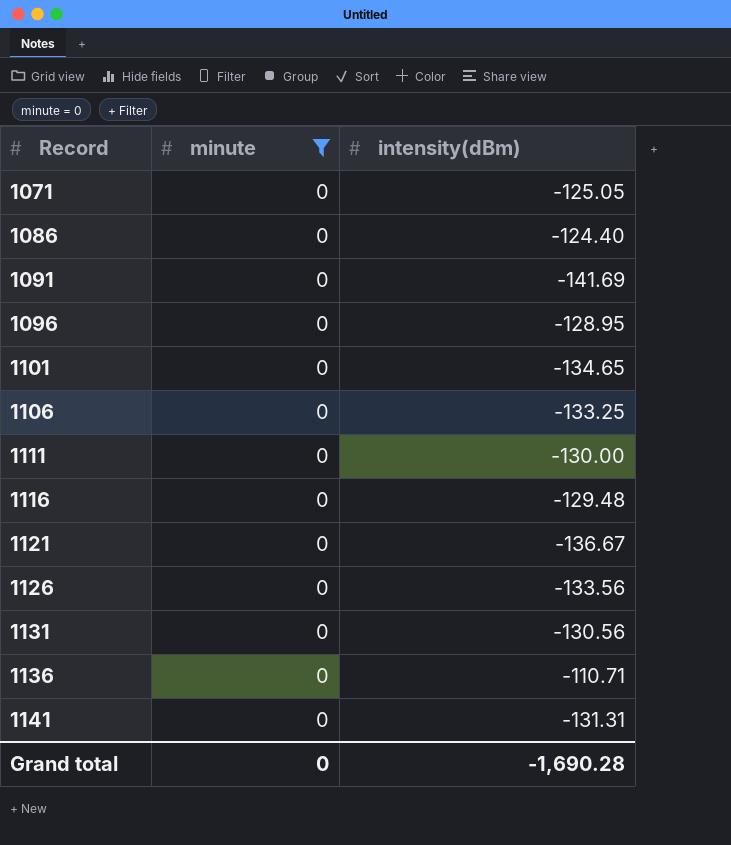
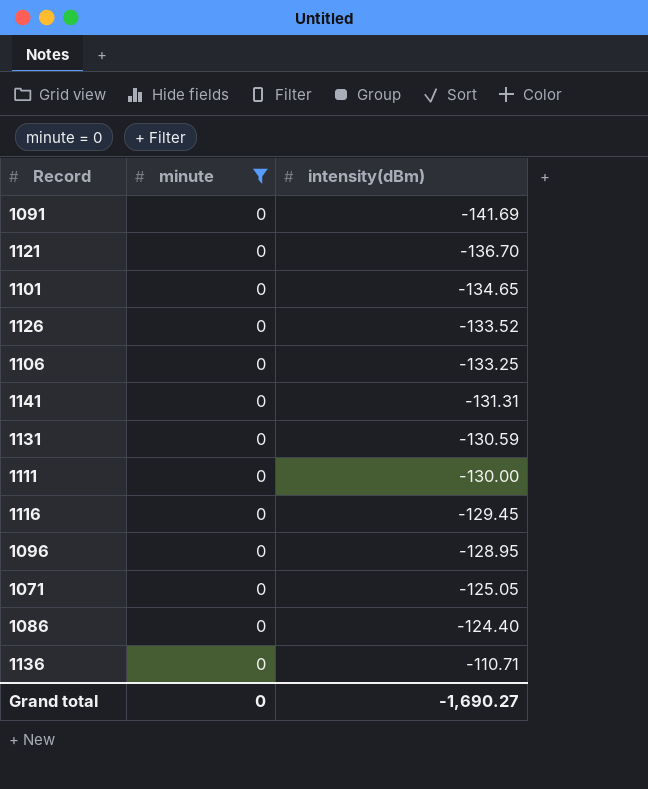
row order: Record ascending -> intensity(dBm) ascending
1121 | intensity(dBm): -136.67 -> -136.70
1126 | intensity(dBm): -133.56 -> -133.52
1131 | intensity(dBm): -130.56 -> -130.59
1116 | intensity(dBm): -129.48 -> -129.45
Grand total | intensity(dBm): -1,690.28 -> -1,690.27

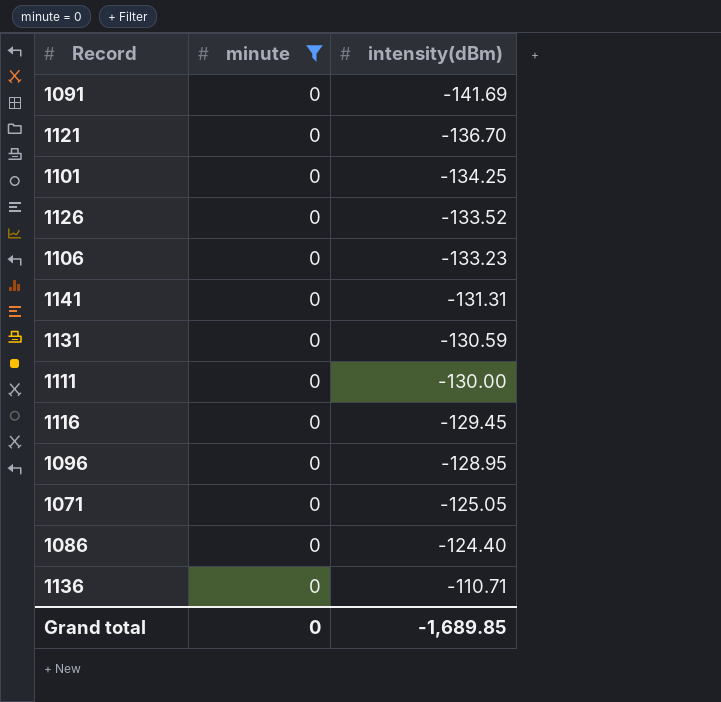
1101 | intensity(dBm): -134.65 -> -134.25
1106 | intensity(dBm): -133.25 -> -133.23
Grand total | intensity(dBm): -1,690.27 -> -1,689.85

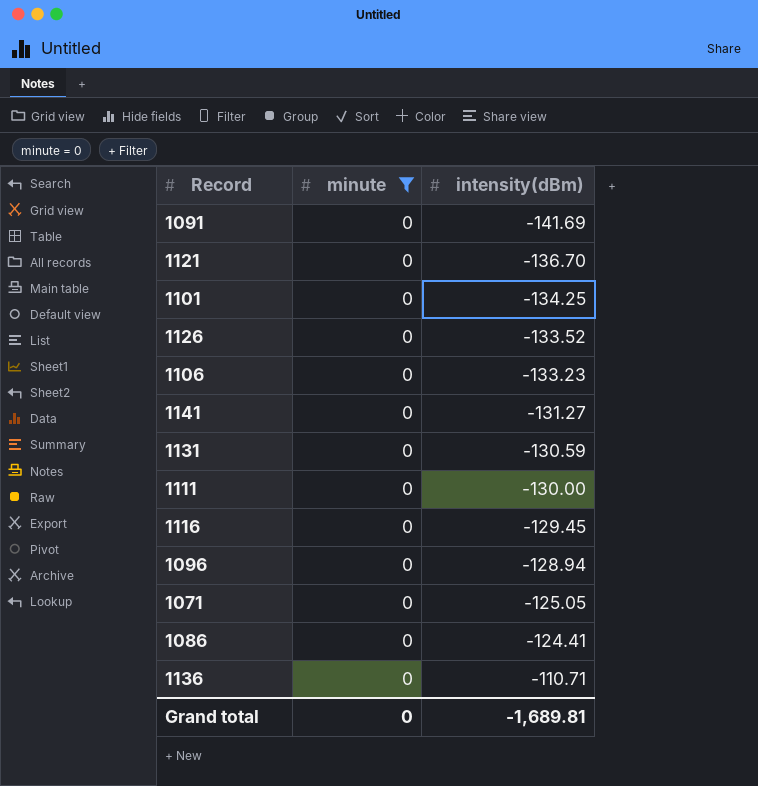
1141 | intensity(dBm): -131.31 -> -131.27
1096 | intensity(dBm): -128.95 -> -128.94
1086 | intensity(dBm): -124.40 -> -124.41
Grand total | intensity(dBm): -1,689.85 -> -1,689.81

